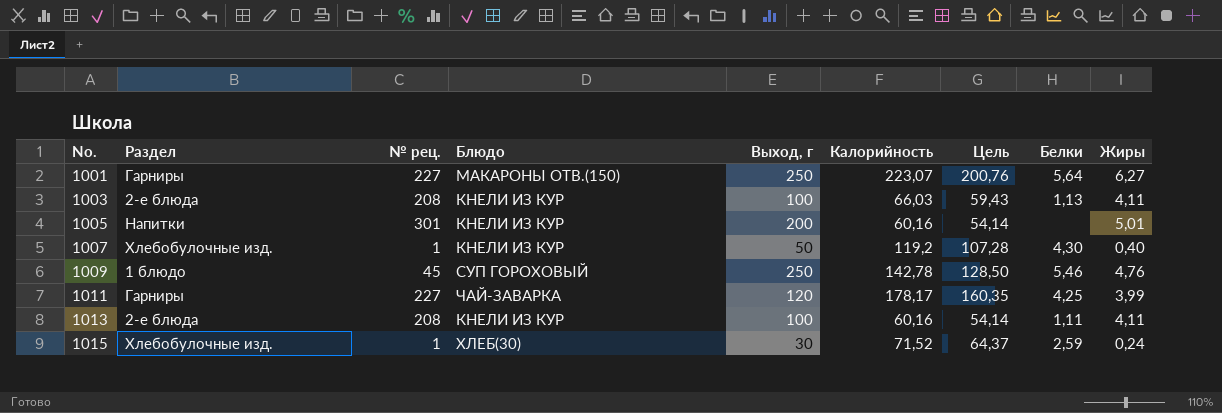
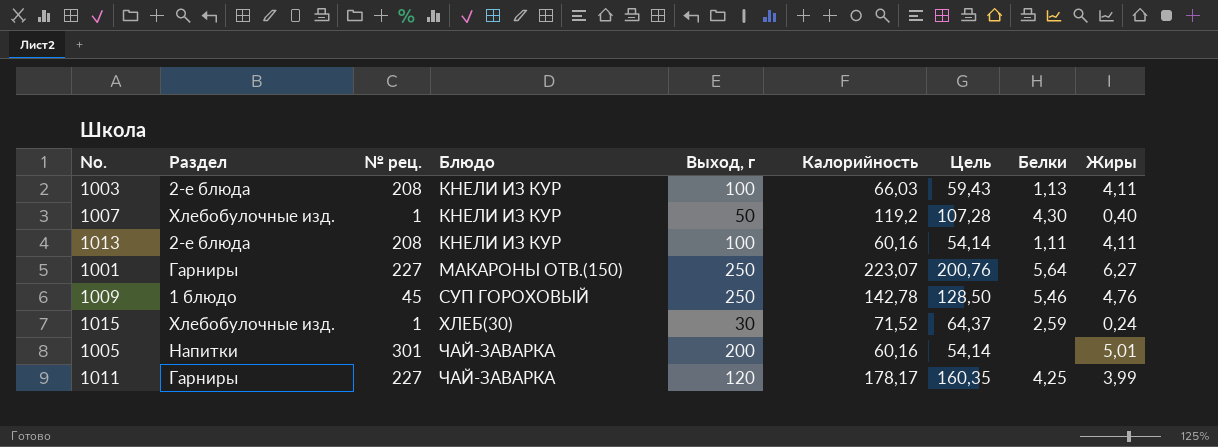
row order: No. ascending -> Блюдо ascending
1005 | Блюдо: КНЕЛИ ИЗ КУР -> ЧАЙ-ЗАВАРКА

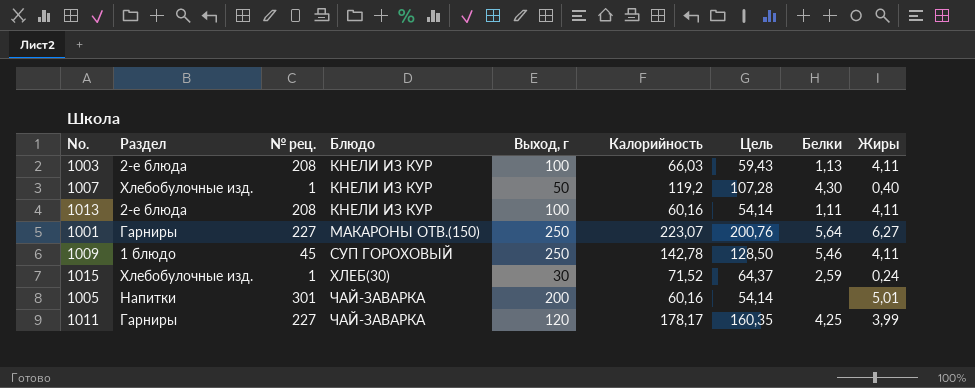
1009 | Жиры: 4,76 -> 4,11

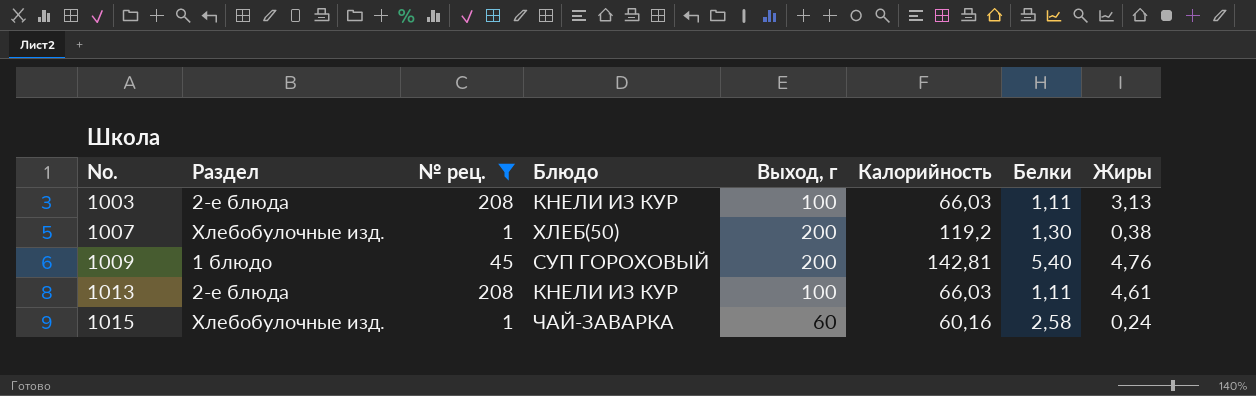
filter: none -> № рец. <= 208
row order: Блюдо ascending -> No. ascending
column Цель | formula: [Калорийность] * 0,9 -> none
1003 | Белки: 1,13 -> 1,11
1003 | Жиры: 4,11 -> 3,13
1007 | Блюдо: КНЕЛИ ИЗ КУР -> ХЛЕБ(50)
1007 | Выход, г: 50 -> 200
1007 | Белки: 4,30 -> 1,30
1007 | Жиры: 0,40 -> 0,38
1009 | Выход, г: 250 -> 200
1009 | Калорийность: 142,78 -> 142,81
1009 | Белки: 5,46 -> 5,40
1009 | Жиры: 4,11 -> 4,76
1013 | Калорийность: 60,16 -> 66,03
1013 | Жиры: 4,11 -> 4,61
1015 | Блюдо: ХЛЕБ(30) -> ЧАЙ-ЗАВАРКА
1015 | Выход, г: 30 -> 60
1015 | Калорийность: 71,52 -> 60,16
1015 | Белки: 2,59 -> 2,58

